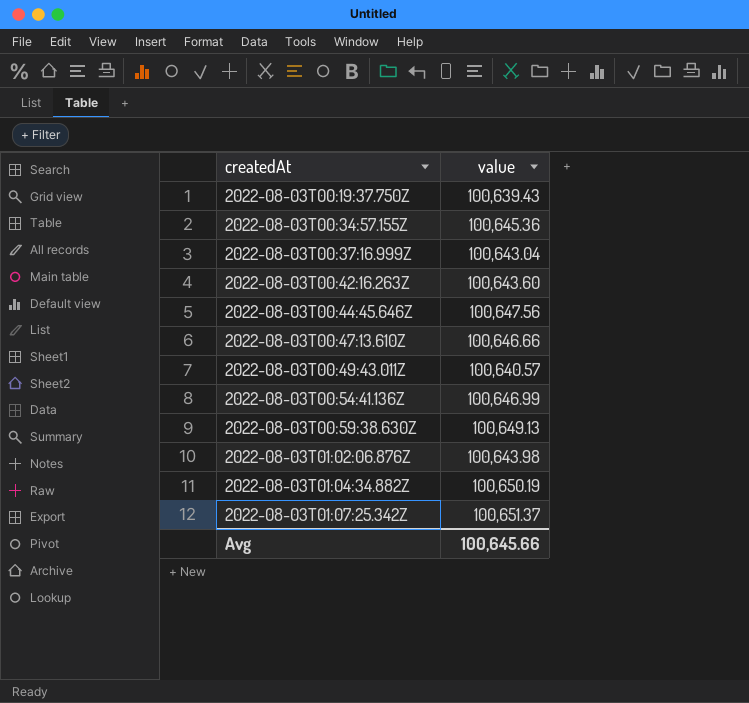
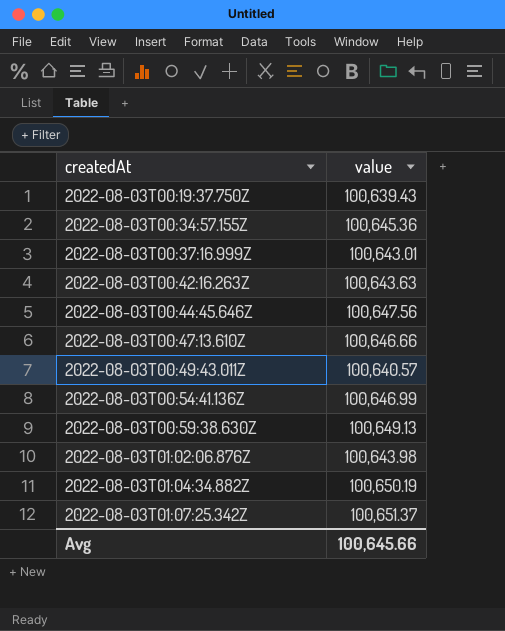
2022-08-03T00:37:16.999Z | value: 100,643.04 -> 100,643.01
2022-08-03T00:42:16.263Z | value: 100,643.60 -> 100,643.63

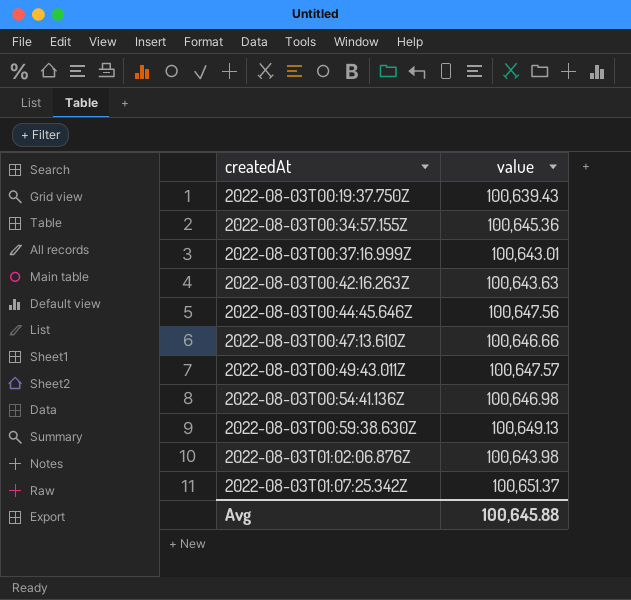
row 2022-08-03T01:04:34.882Z: 100,650.19 -> none
2022-08-03T00:49:43.011Z | value: 100,640.57 -> 100,647.57
2022-08-03T00:54:41.136Z | value: 100,646.99 -> 100,646.98
Avg | value: 100,645.66 -> 100,645.88

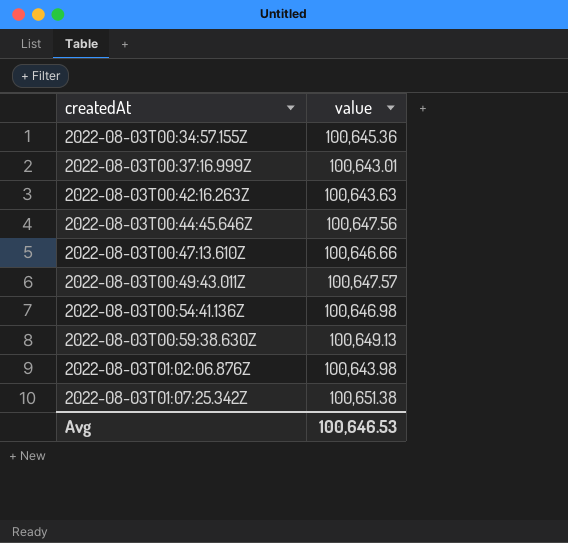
row 2022-08-03T00:19:37.750Z: 100,639.43 -> none
2022-08-03T01:07:25.342Z | value: 100,651.37 -> 100,651.38
Avg | value: 100,645.88 -> 100,646.53

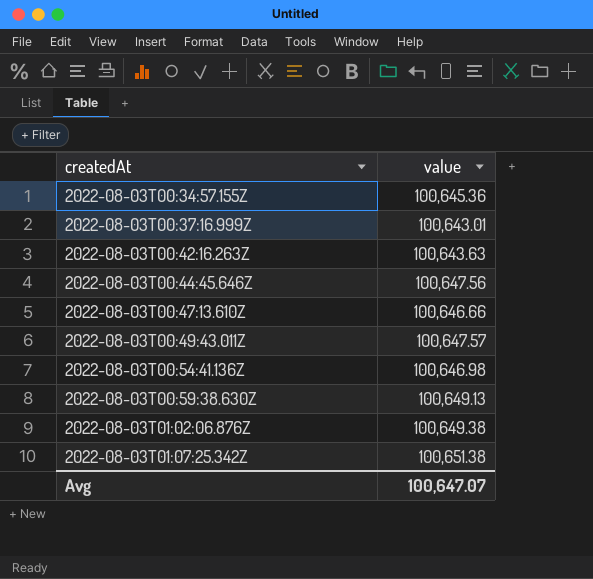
2022-08-03T01:02:06.876Z | value: 100,643.98 -> 100,649.38
Avg | value: 100,646.53 -> 100,647.07

